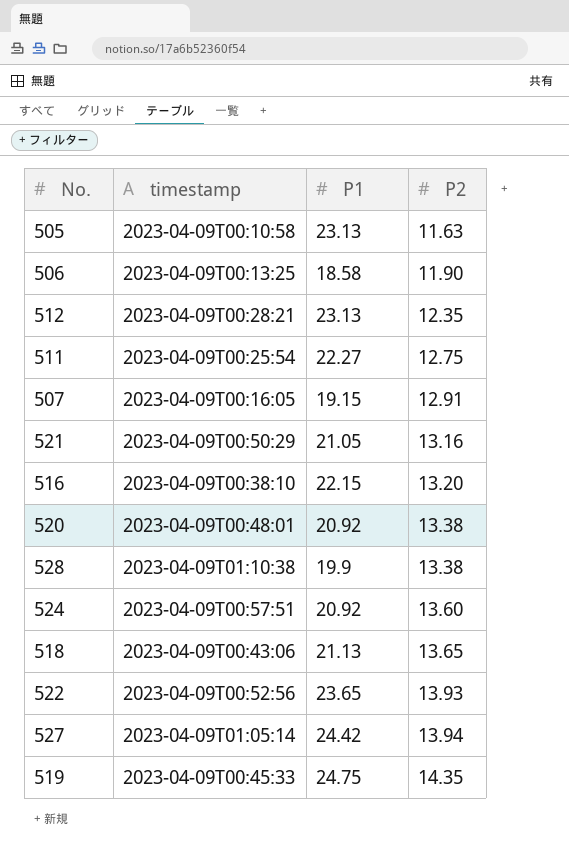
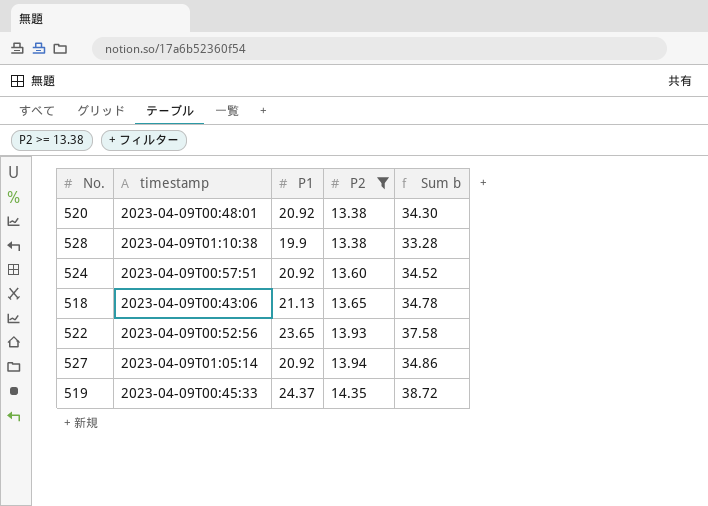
filter: none -> P2 >= 13.38
column Sum b | formula: none -> [P1] + [P2]
527 | P1: 24.42 -> 20.92
519 | P1: 24.75 -> 24.37

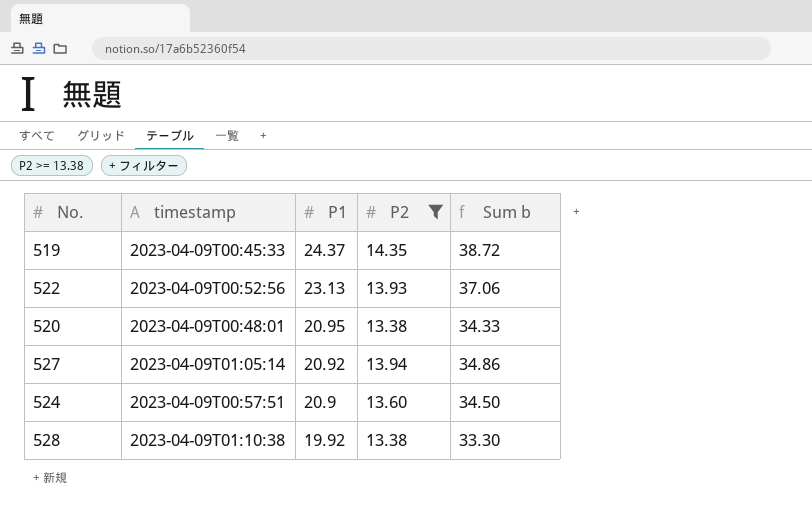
row order: P2 ascending -> P1 descending
row 518: 2023-04-09T00:43:06 | 21.13 | 13.65 | 34.78 -> none
522 | P1: 23.65 -> 23.13
522 | Sum b: 37.58 -> 37.06
520 | P1: 20.92 -> 20.95
520 | Sum b: 34.30 -> 34.33
524 | P1: 20.92 -> 20.9
524 | Sum b: 34.52 -> 34.50
528 | P1: 19.9 -> 19.92
528 | Sum b: 33.28 -> 33.30

